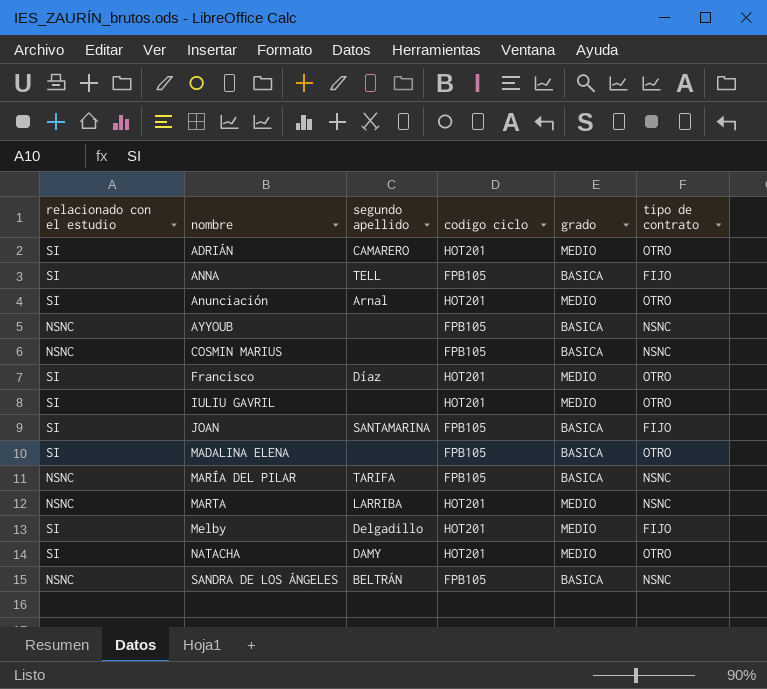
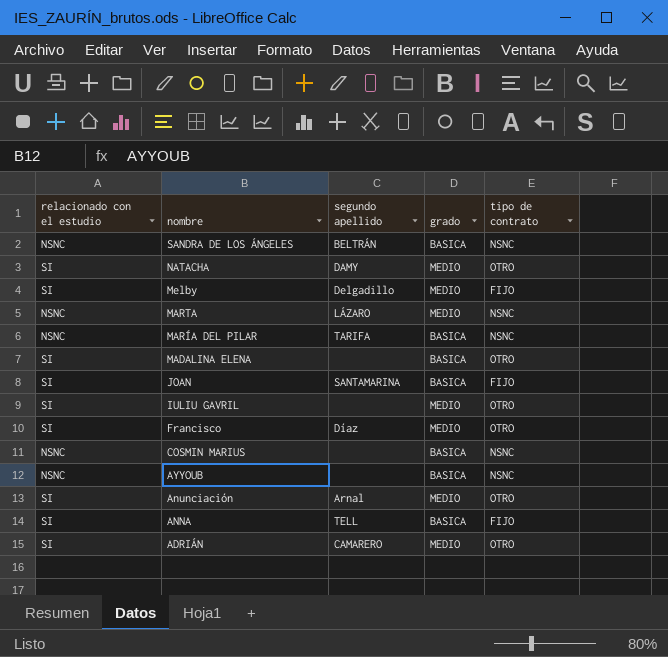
row order: nombre ascending -> nombre descending
column codigo ciclo | position: 4 -> none
MARTA | segundo apellido: LARRIBA -> LÁZARO

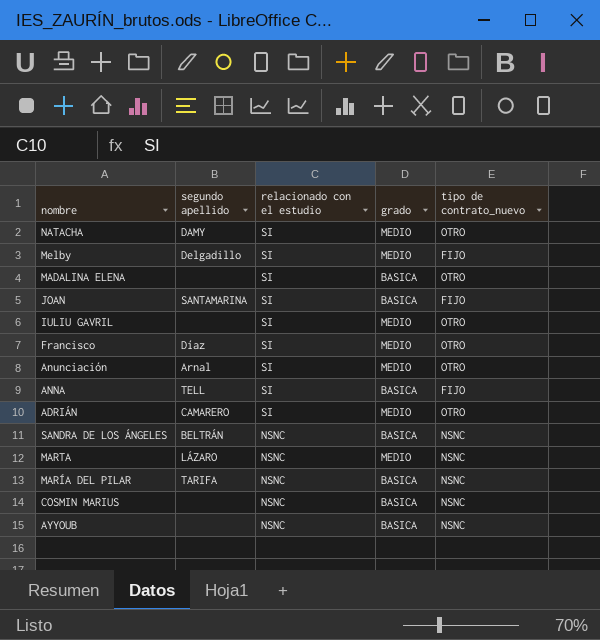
row order: nombre descending -> relacionado con el estudio descending
column relacionado con el estudio | position: 1 -> 3
column name: tipo de contrato -> tipo de contrato_nuevo

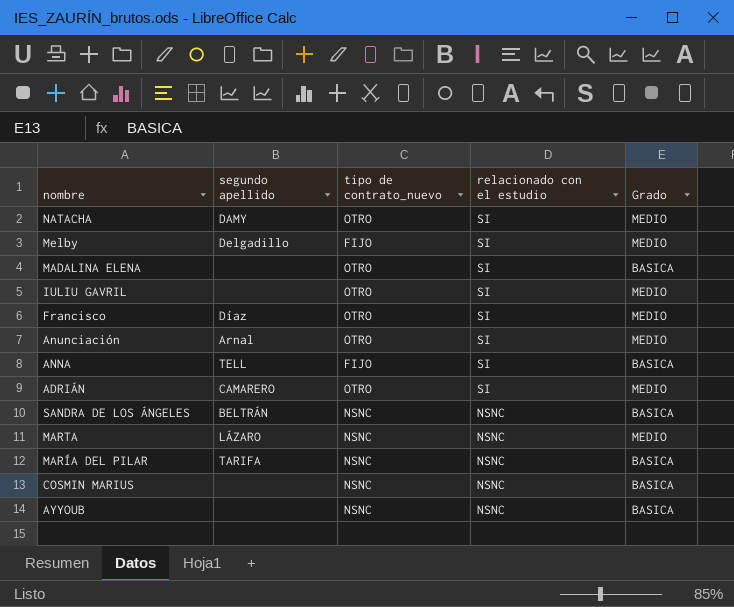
column tipo de contrato_nuevo | position: 5 -> 3
column name: grado -> Grado
row JOAN: SANTAMARINA | SI | BASICA | FIJO -> none

